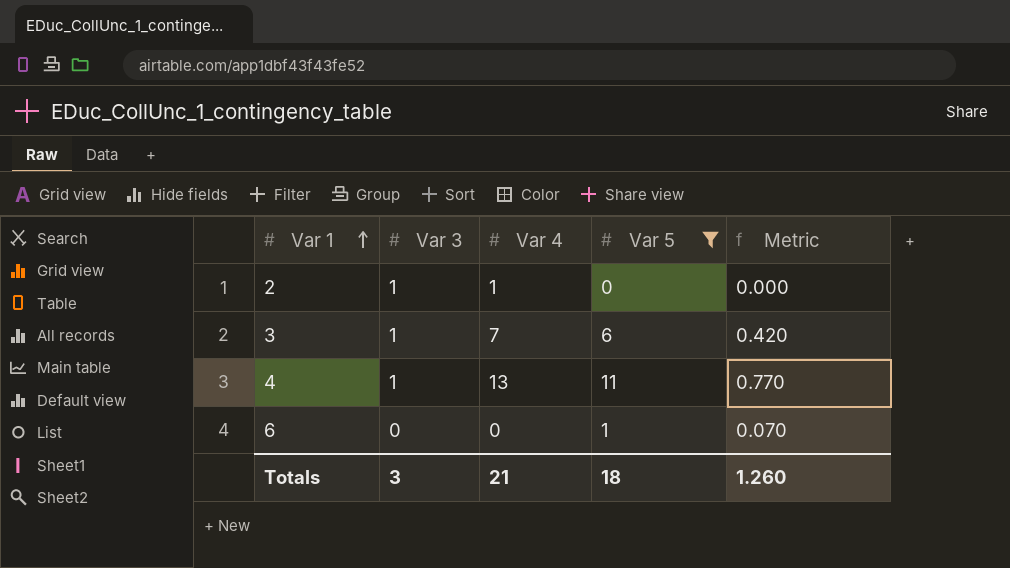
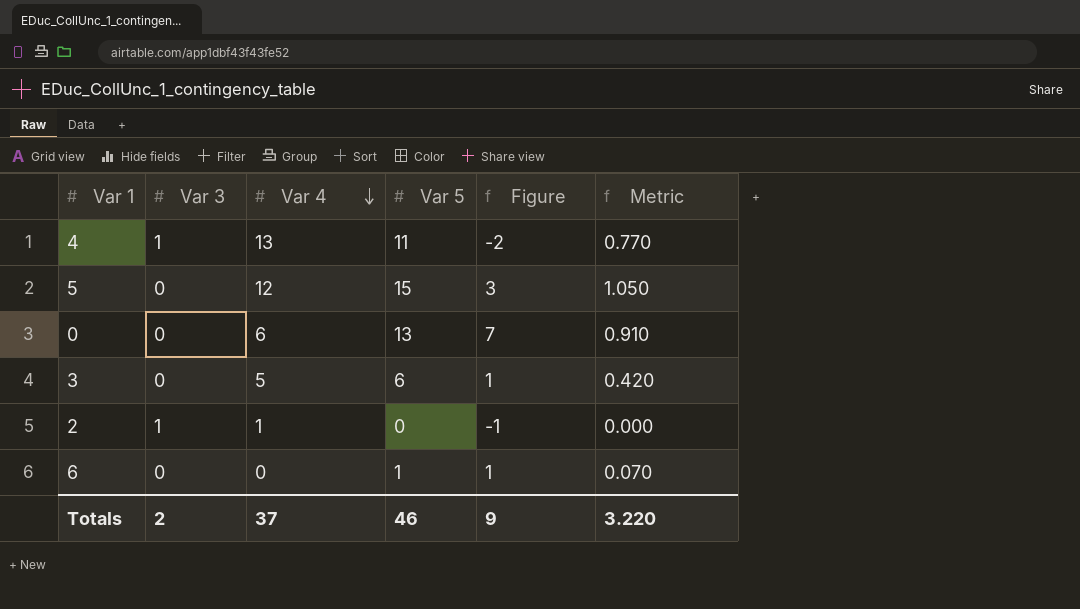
filter: Var 5 <= 11 -> none
row order: Var 1 ascending -> Var 4 descending
column Figure | formula: none -> [Var 5] - [Var 4]
3 | Var 3: 1 -> 0
3 | Var 4: 7 -> 5
Totals | Var 3: 3 -> 2
Totals | Var 4: 21 -> 37
Totals | Var 5: 18 -> 46
Totals | Metric: 1.260 -> 3.220

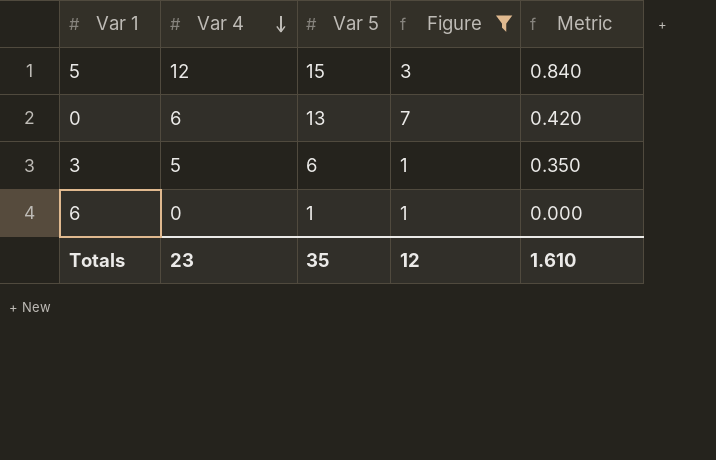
filter: none -> Figure >= 1
column Var 3 | position: 2 -> none
column Metric | formula: [Var 5] * 0.07 -> [Var 4] * 0.07
Totals | Var 4: 37 -> 23
Totals | Var 5: 46 -> 35
Totals | Figure: 9 -> 12
Totals | Metric: 3.220 -> 1.610

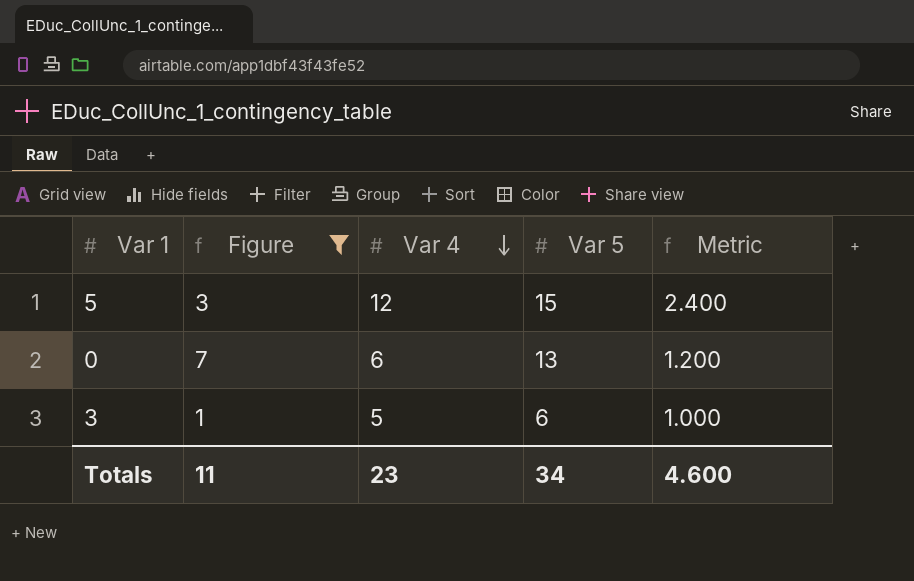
column Figure | position: 4 -> 2
column Metric | formula: [Var 4] * 0.07 -> [Var 4] * 0.2
row 6: 0 | 1 | 1 | 0.000 -> none
Totals | Figure: 12 -> 11
Totals | Var 5: 35 -> 34
Totals | Metric: 1.610 -> 4.600

